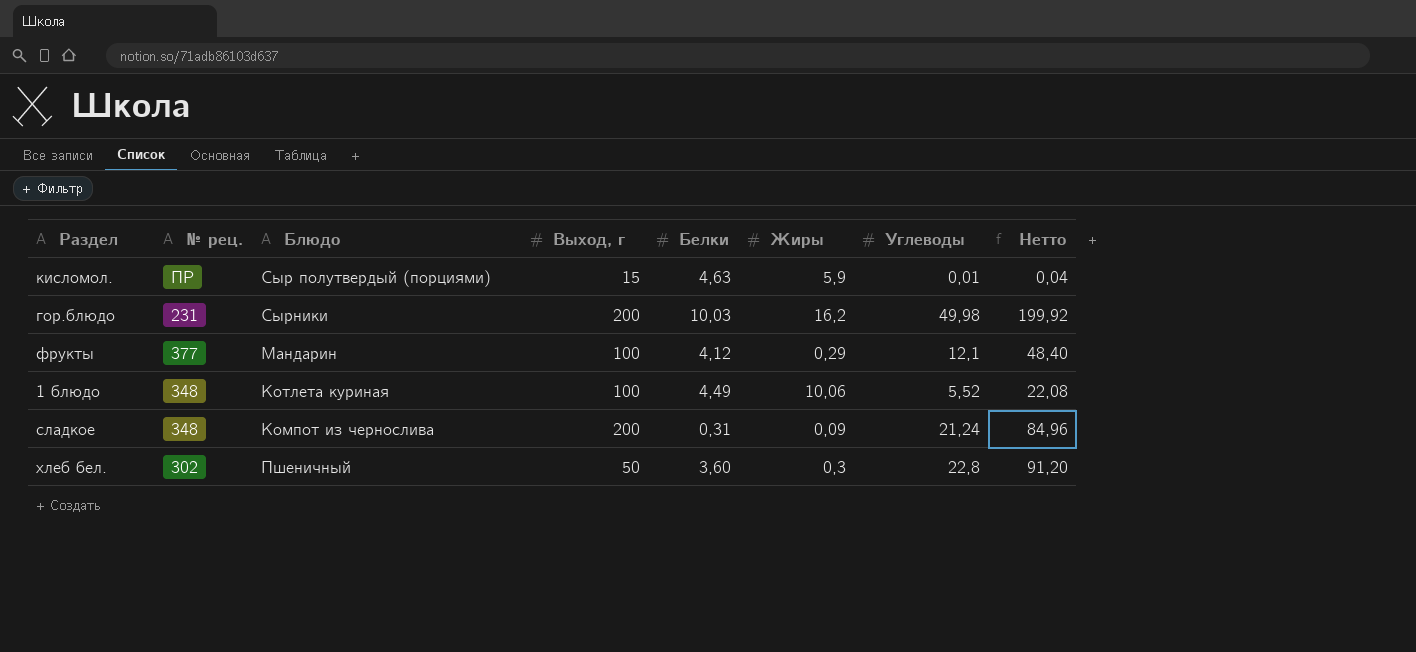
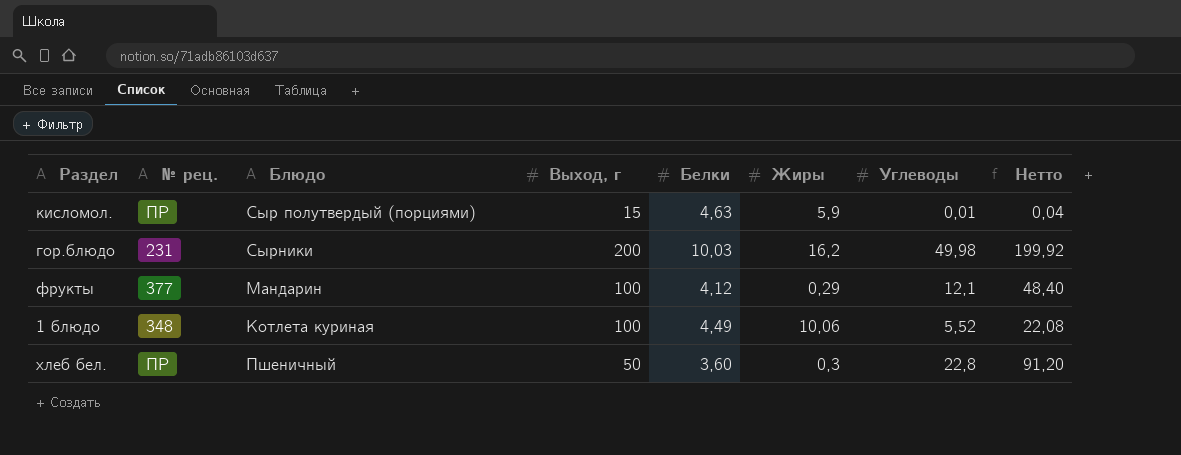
row сладкое: 348 | Компот из чернослива | 200 | 0,31 | 0,09 | 21,24 | 84,96 -> none
хлеб бел. | № рец.: 302 -> ПР

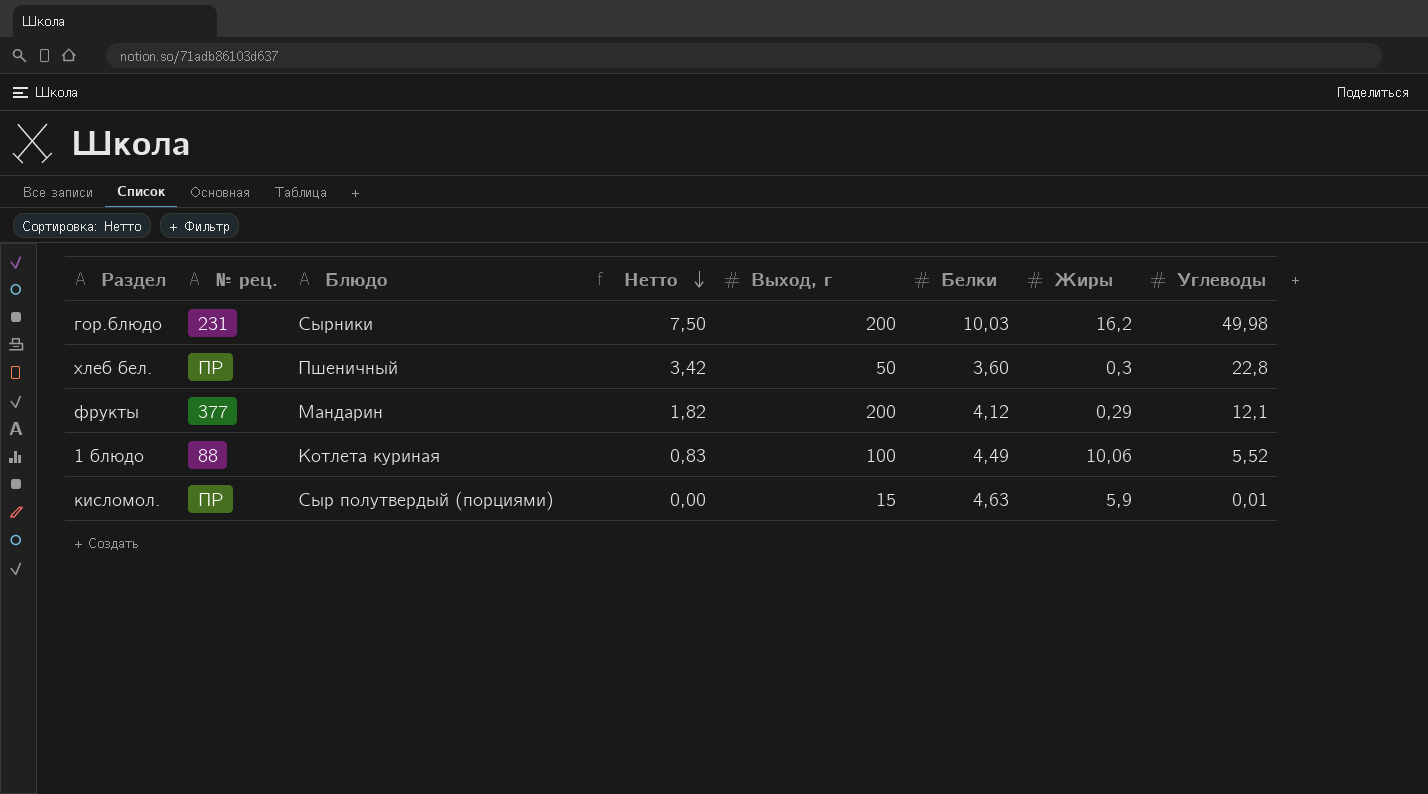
row order: none -> Нетто descending
column Нетто | formula: [Углеводы] * 4 -> [Углеводы] * 0,15
column Нетто | position: 8 -> 4
фрукты | Выход, г: 100 -> 200
1 блюдо | № рец.: 348 -> 88

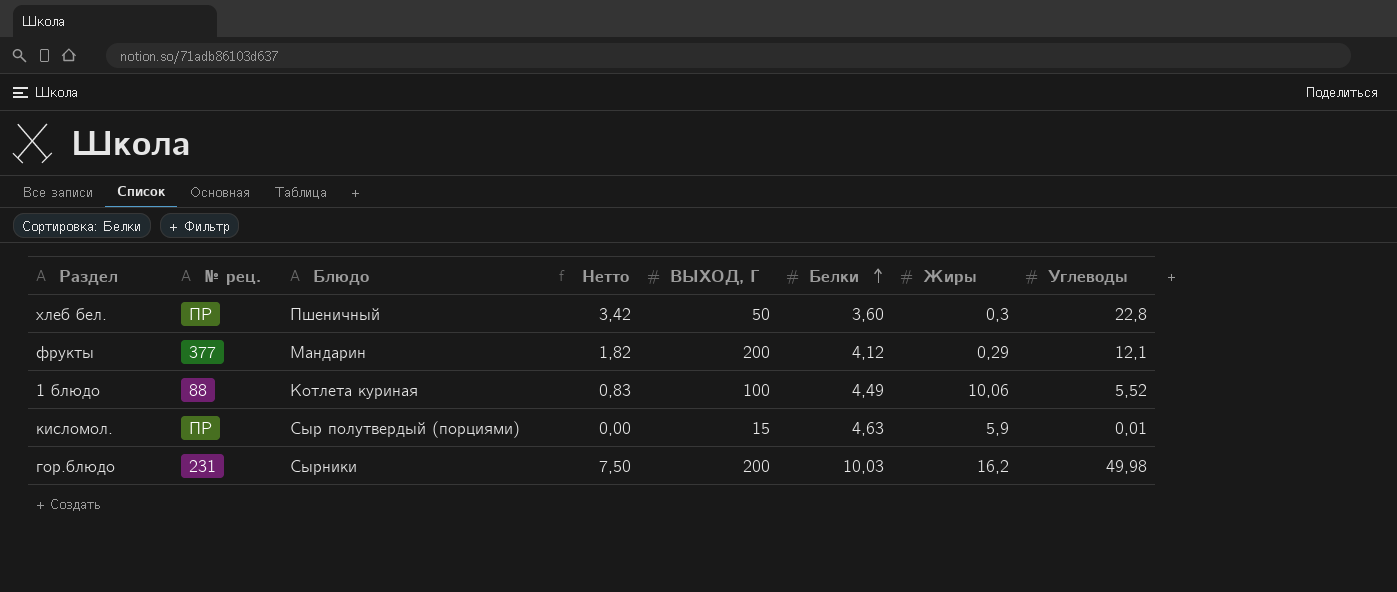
row order: Нетто descending -> Белки ascending
column name: Выход, г -> ВЫХОД, Г

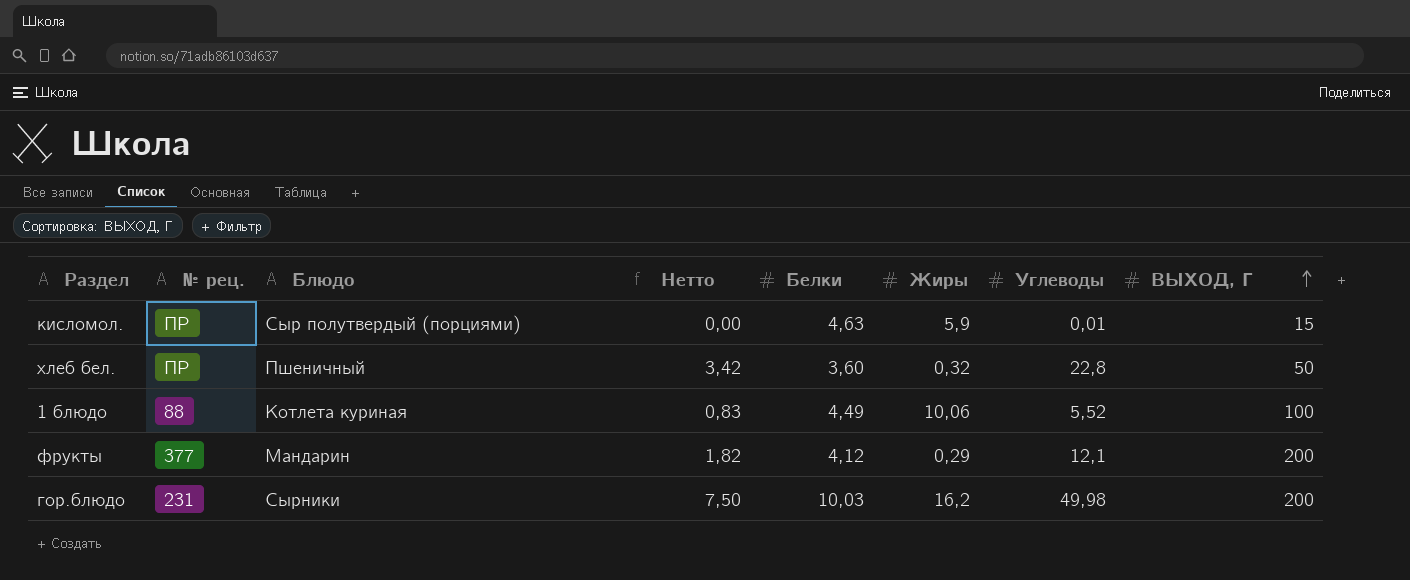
row order: Белки ascending -> ВЫХОД, Г ascending
column ВЫХОД, Г | position: 5 -> 8
хлеб бел. | Жиры: 0,3 -> 0,32

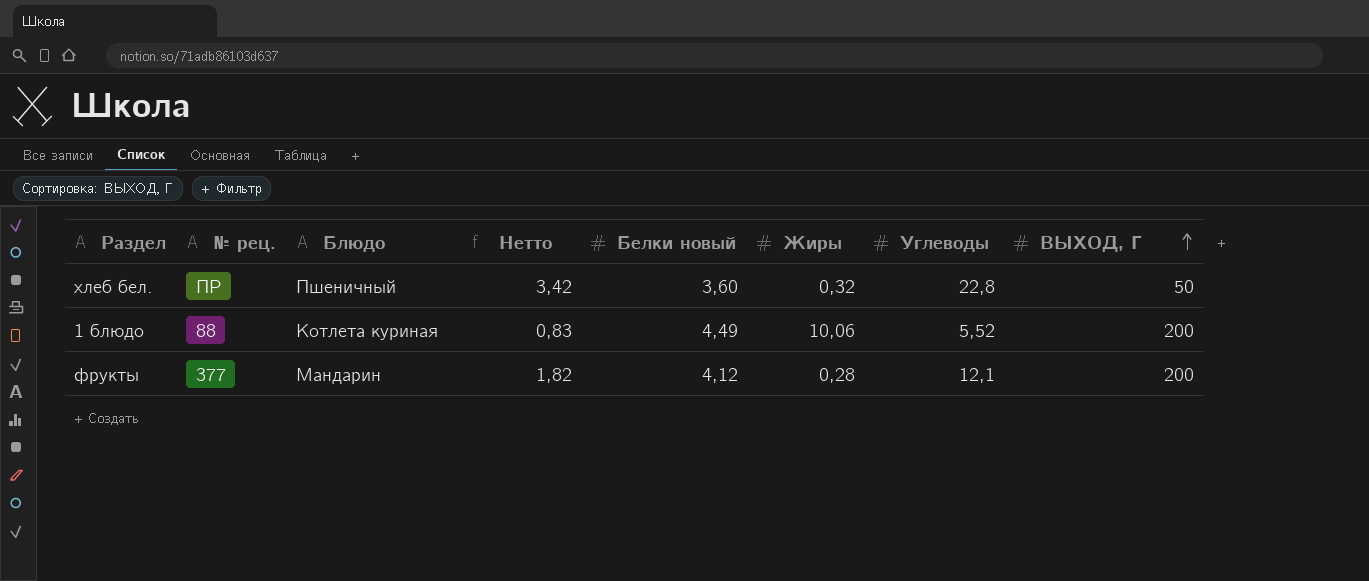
column name: Белки -> Белки новый
row кисломол.: ПР | Сыр полутвердый (порциями) | 0,00 | 4,63 | 5,9 | 0,01 | 15 -> none
row гор.блюдо: 231 | Сырники | 7,50 | 10,03 | 16,2 | 49,98 | 200 -> none
1 блюдо | ВЫХОД, Г: 100 -> 200
фрукты | Жиры: 0,29 -> 0,28

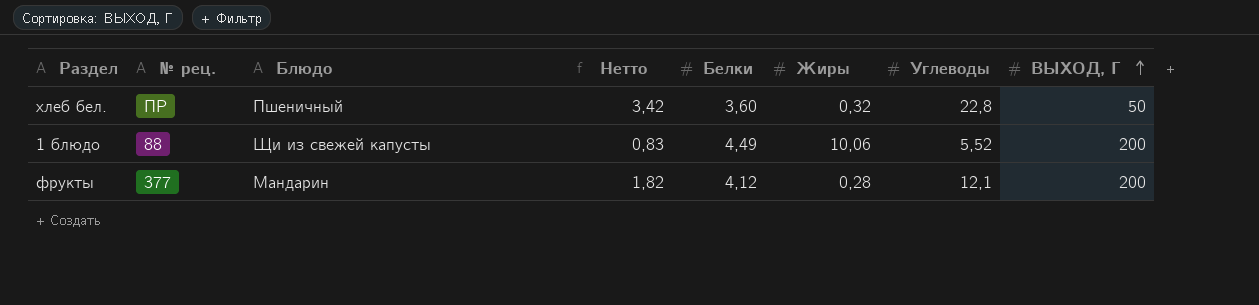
column name: Белки новый -> Белки
1 блюдо | Блюдо: Котлета куриная -> Щи из свежей капусты

